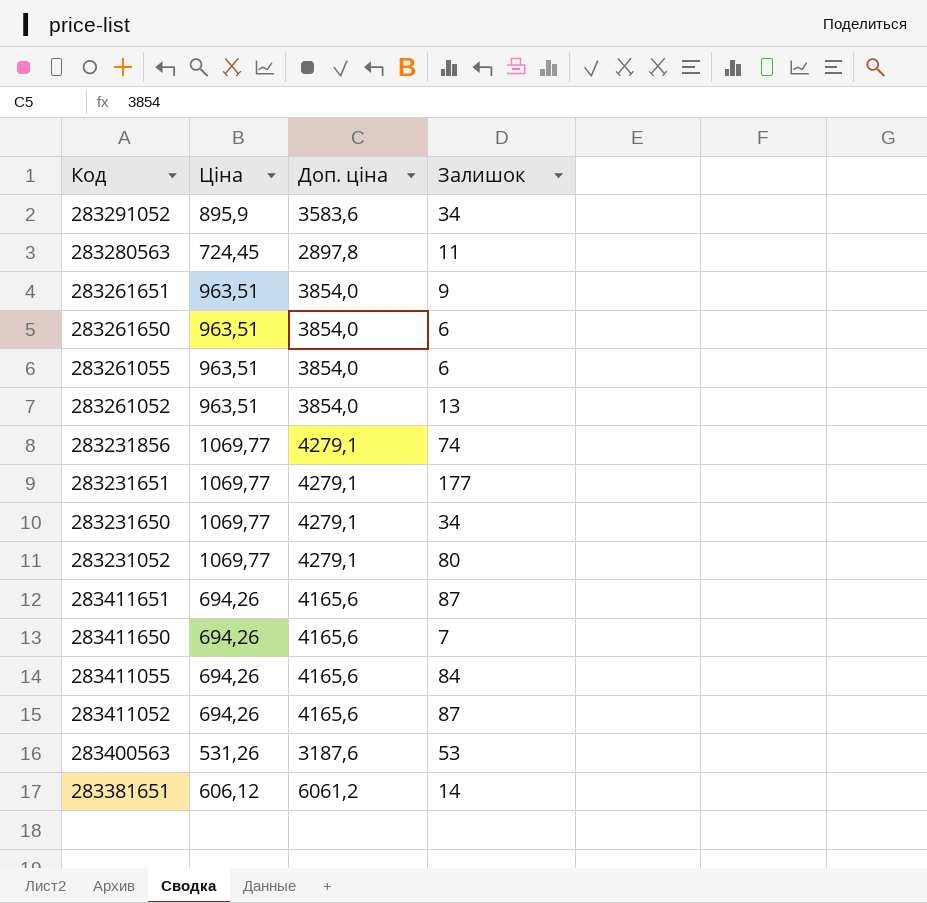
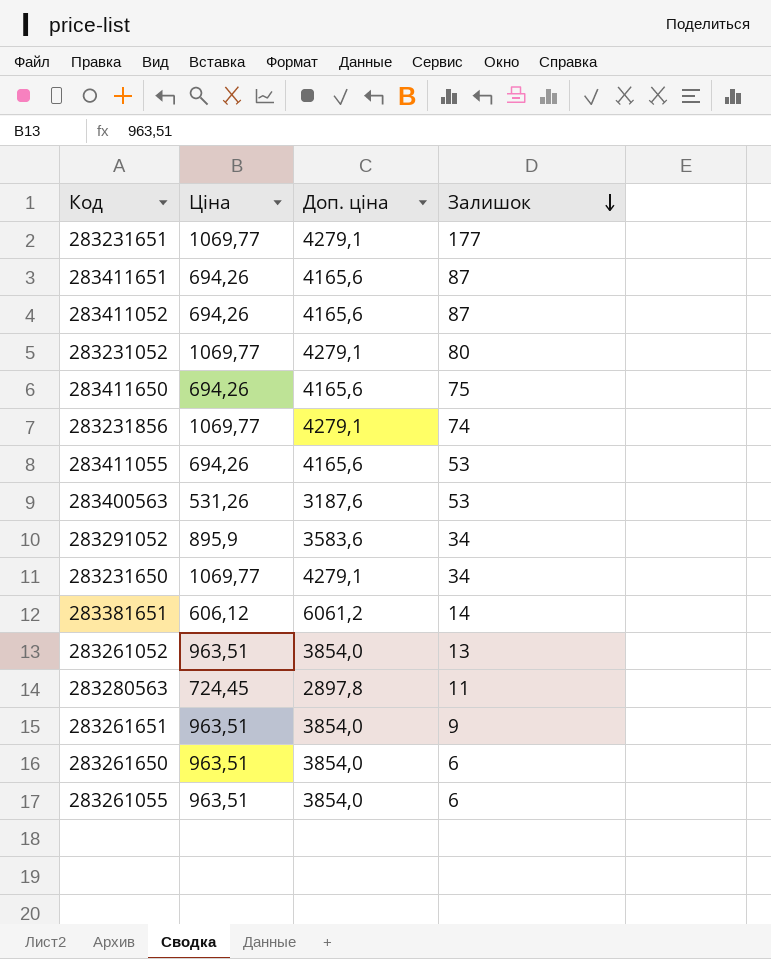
row order: none -> Залишок descending
283411650 | Залишок: 7 -> 75
283411055 | Залишок: 84 -> 53

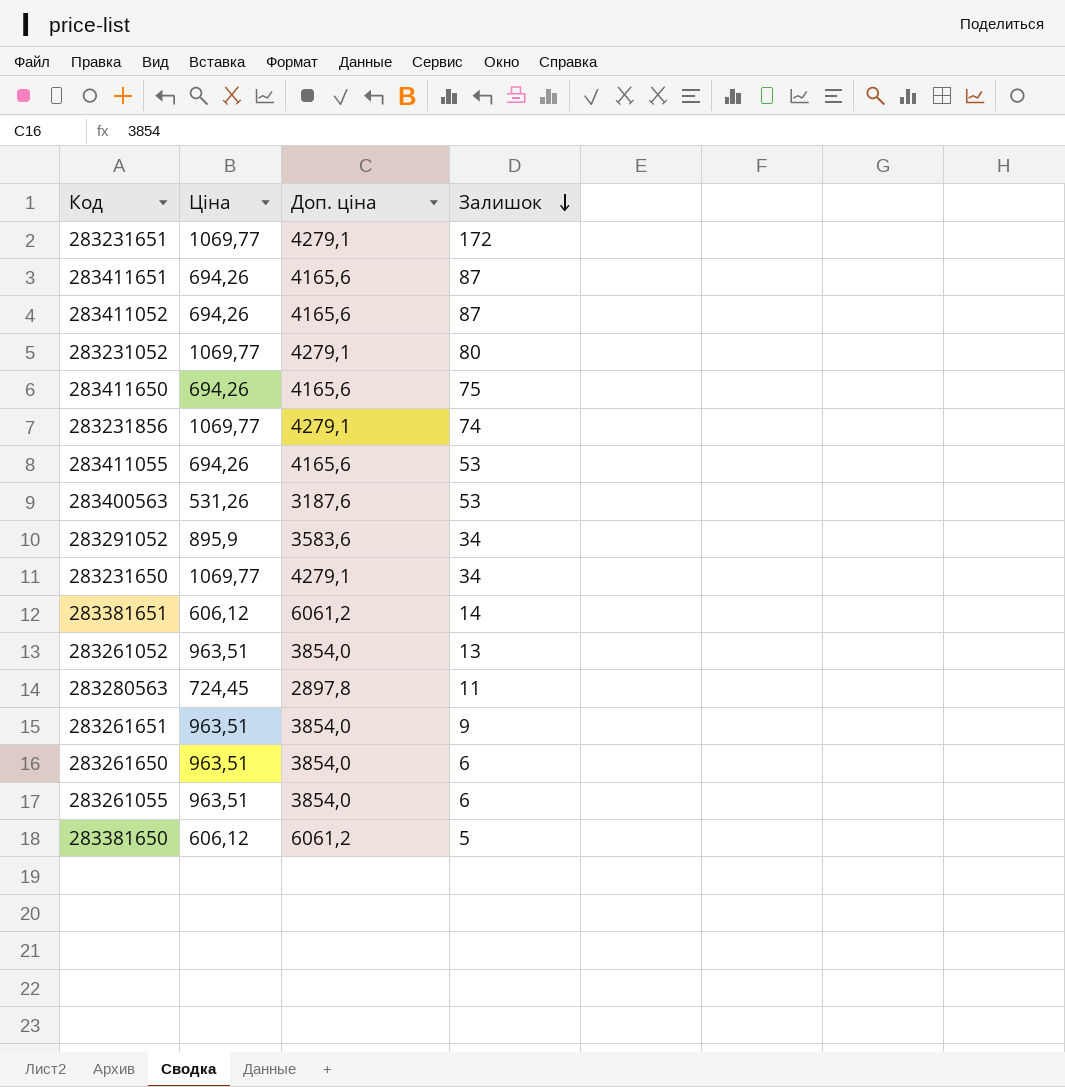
283231651 | Залишок: 177 -> 172
row 283381650: none -> 606,12 | 6061,2 | 5

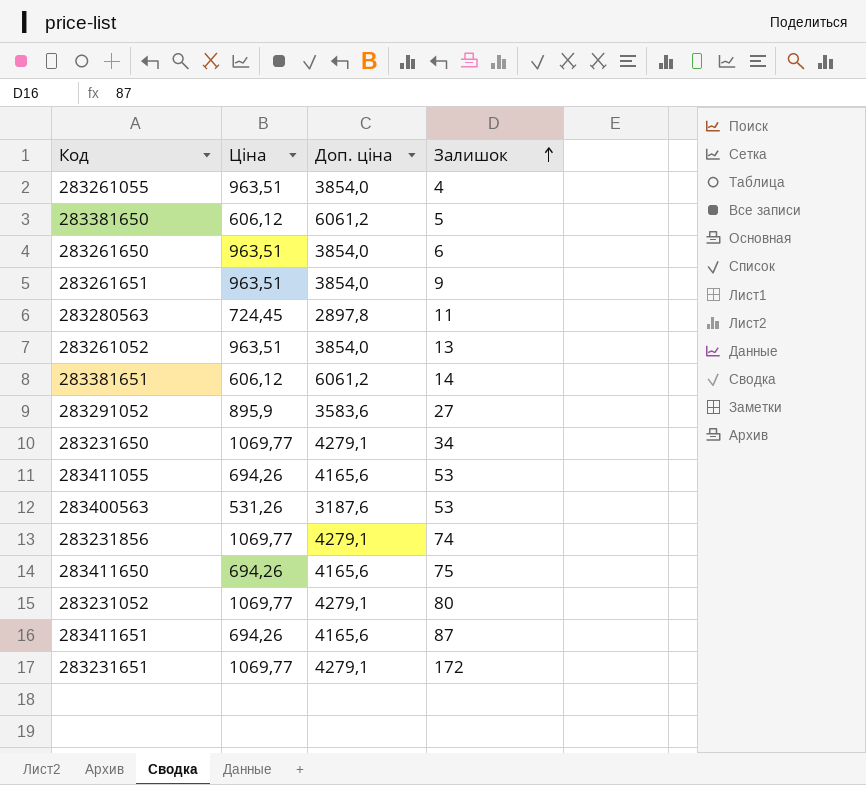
row order: Залишок descending -> Залишок ascending
row 283411052: 694,26 | 4165,6 | 87 -> none
283261055 | Залишок: 6 -> 4
283291052 | Залишок: 34 -> 27

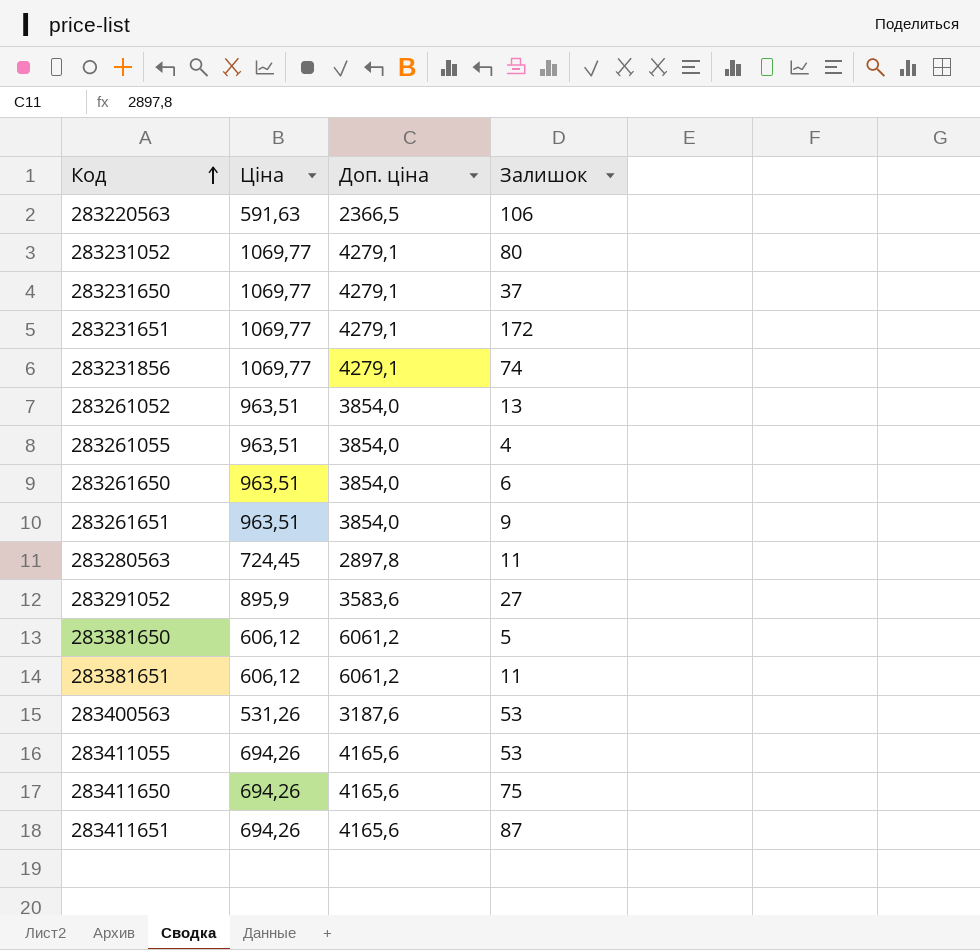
row order: Залишок ascending -> Код ascending
row 283220563: none -> 591,63 | 2366,5 | 106
283231650 | Залишок: 34 -> 37
283381651 | Залишок: 14 -> 11

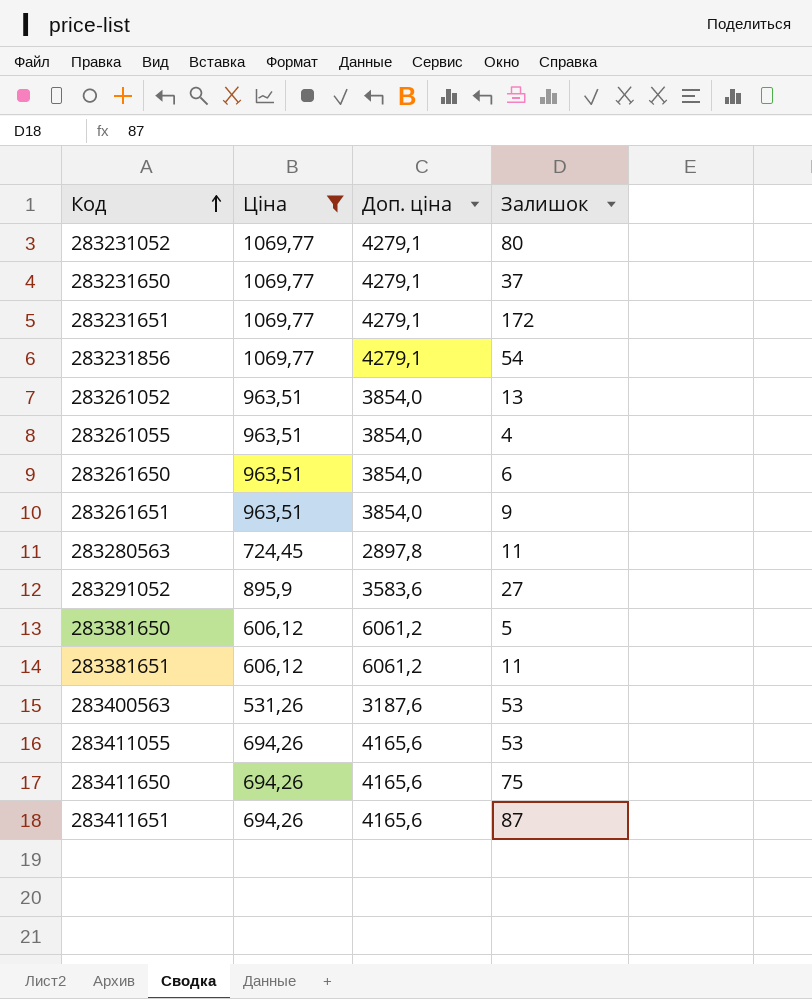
filter: none -> Ціна != 591,63
283231856 | Залишок: 74 -> 54

